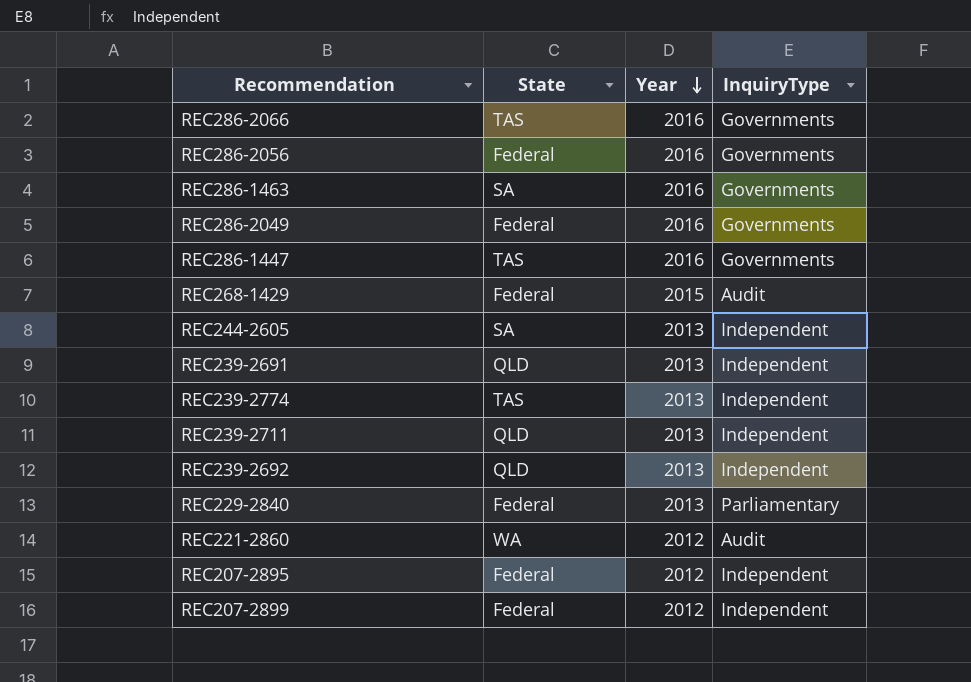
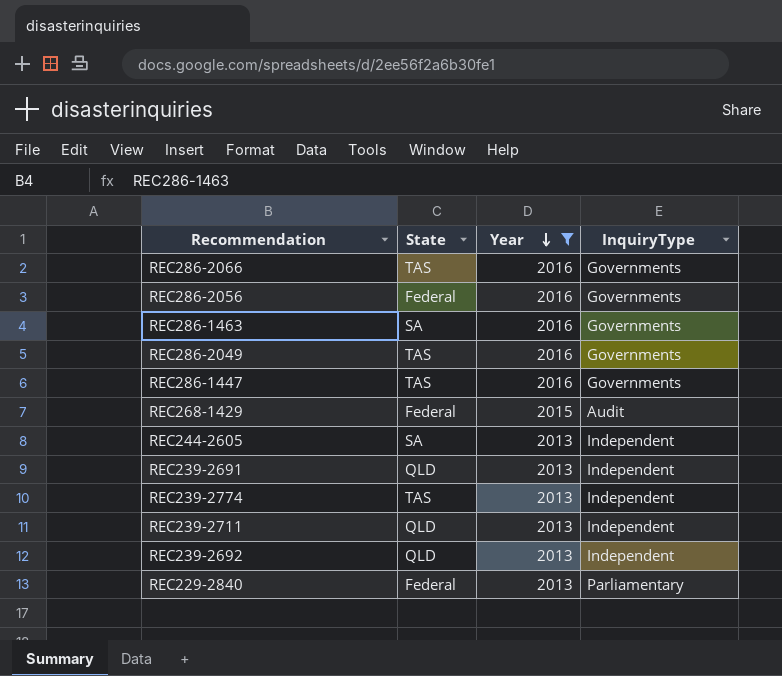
filter: none -> Year != 2012
REC286-2049 | State: Federal -> TAS

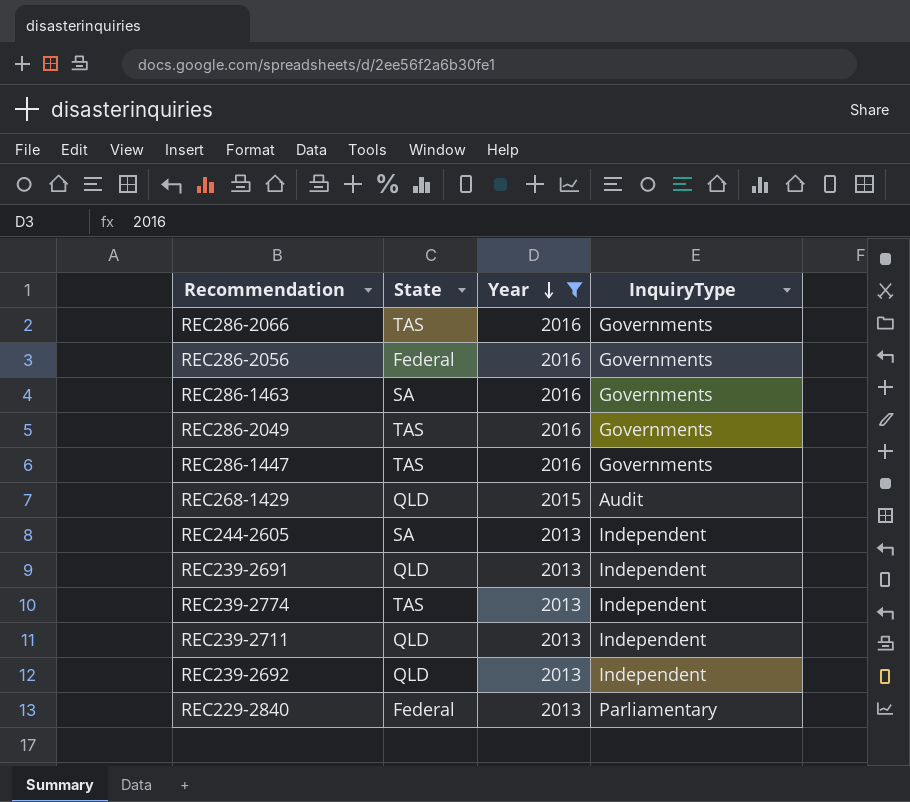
REC268-1429 | State: Federal -> QLD

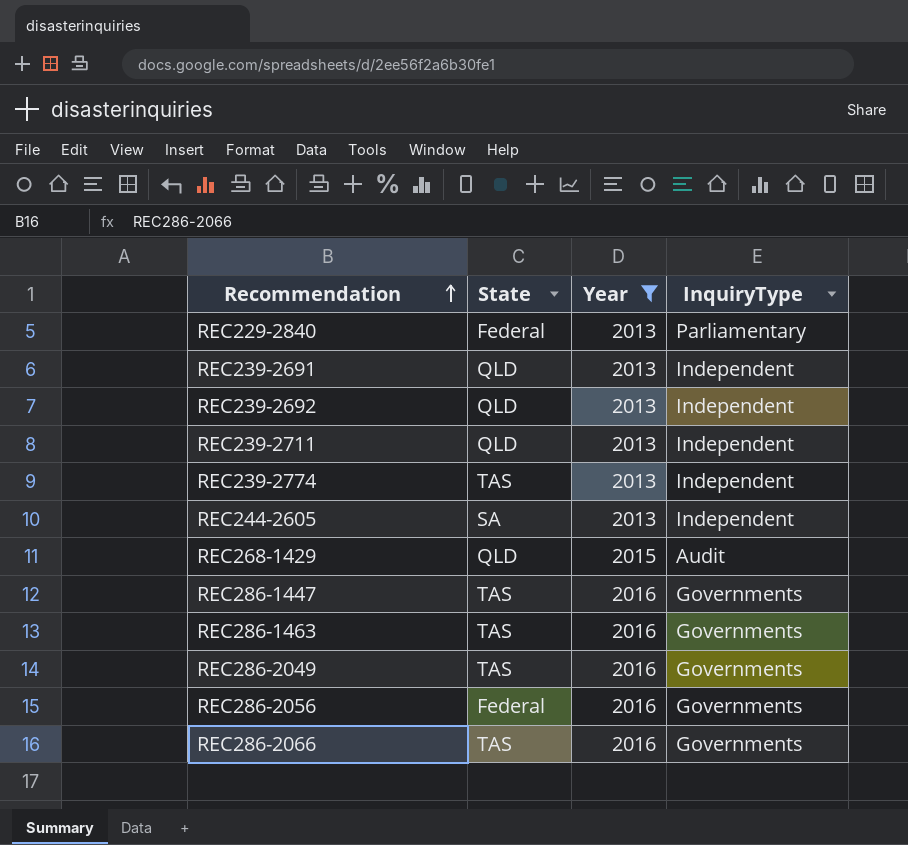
row order: Year descending -> Recommendation ascending
REC286-1463 | State: SA -> TAS

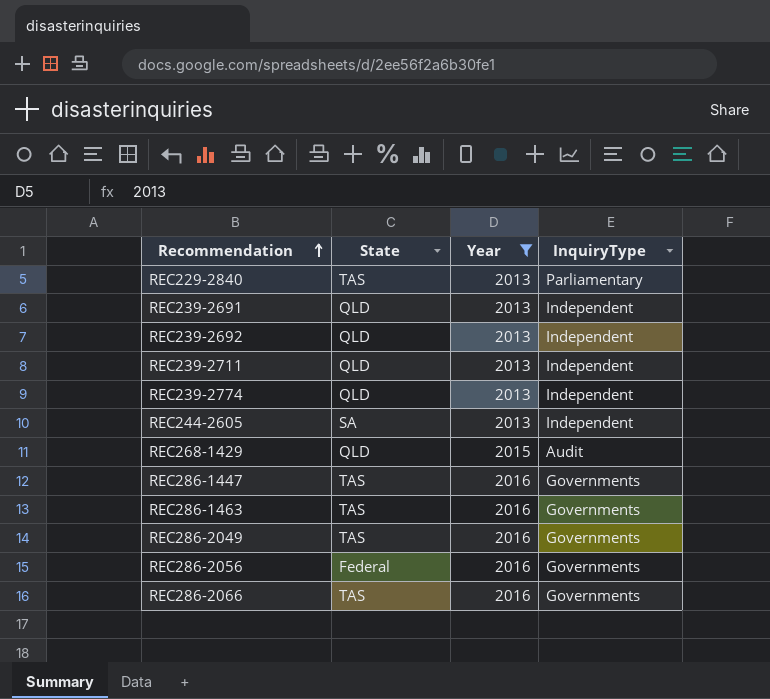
REC229-2840 | State: Federal -> TAS
REC239-2774 | State: TAS -> QLD

